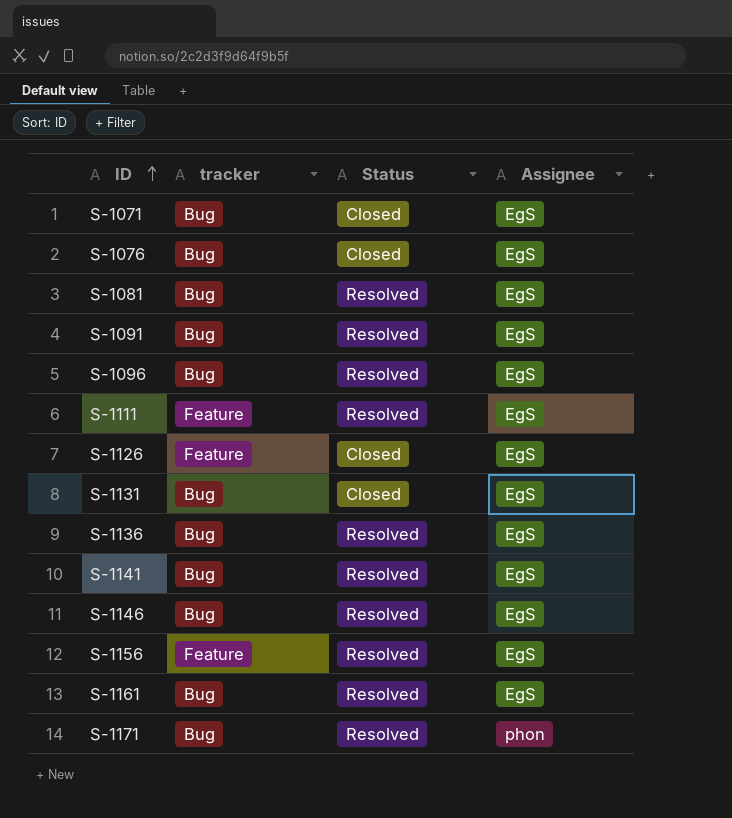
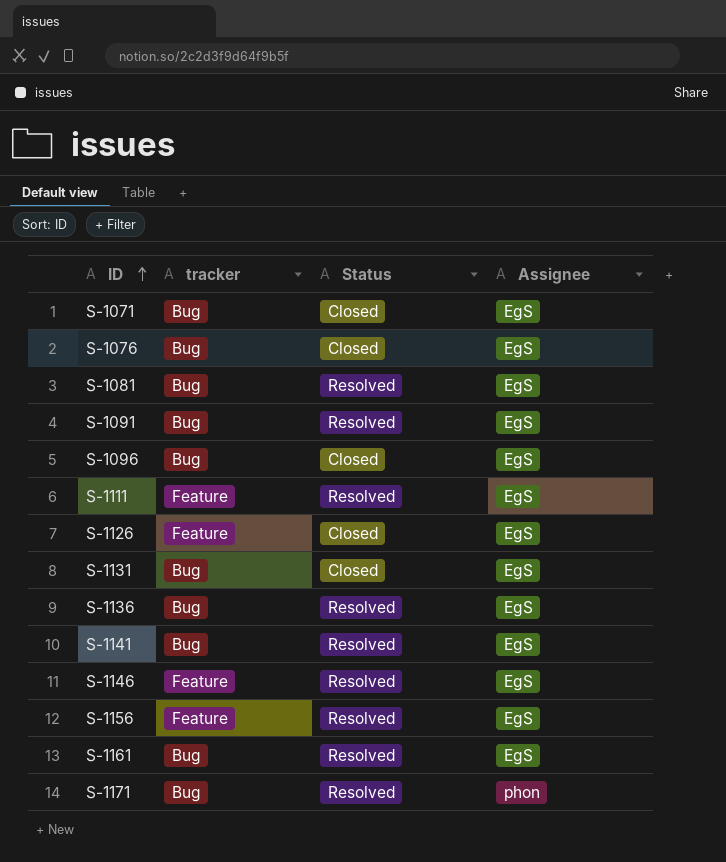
S-1096 | Status: Resolved -> Closed
S-1146 | tracker: Bug -> Feature

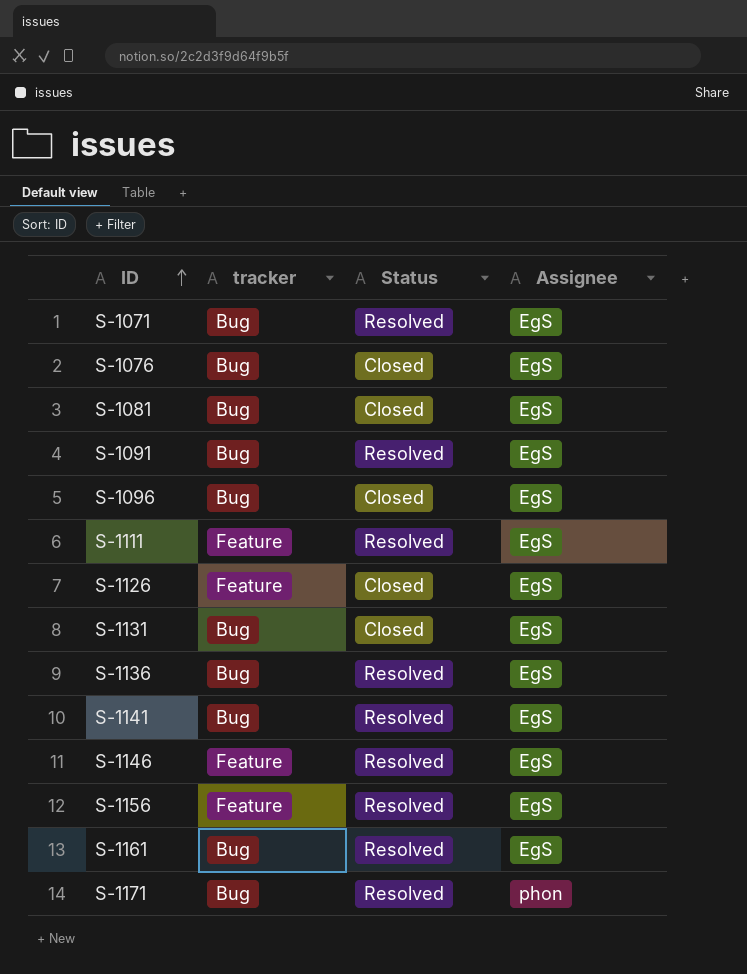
S-1071 | Status: Closed -> Resolved
S-1081 | Status: Resolved -> Closed

